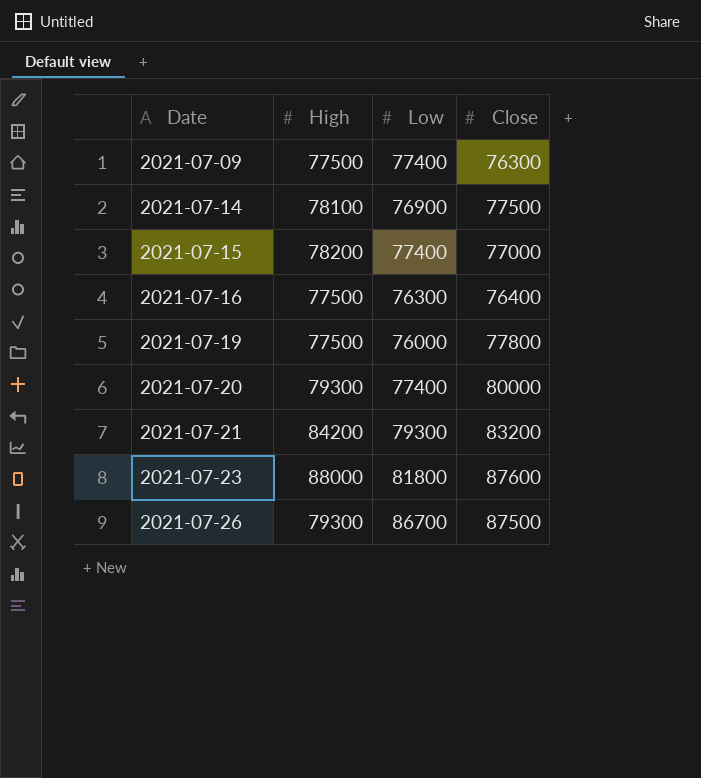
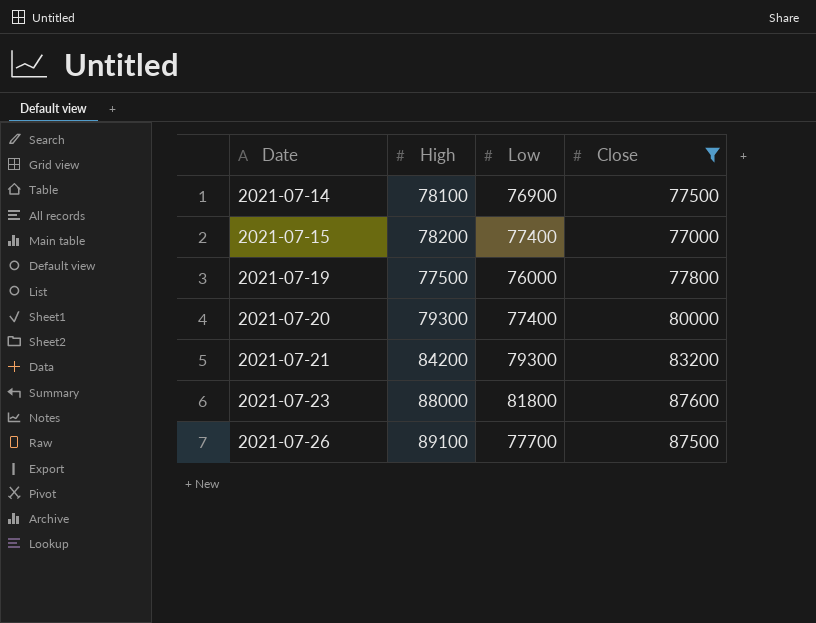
filter: none -> Close >= 77000
2021-07-26 | High: 79300 -> 89100
2021-07-26 | Low: 86700 -> 77700

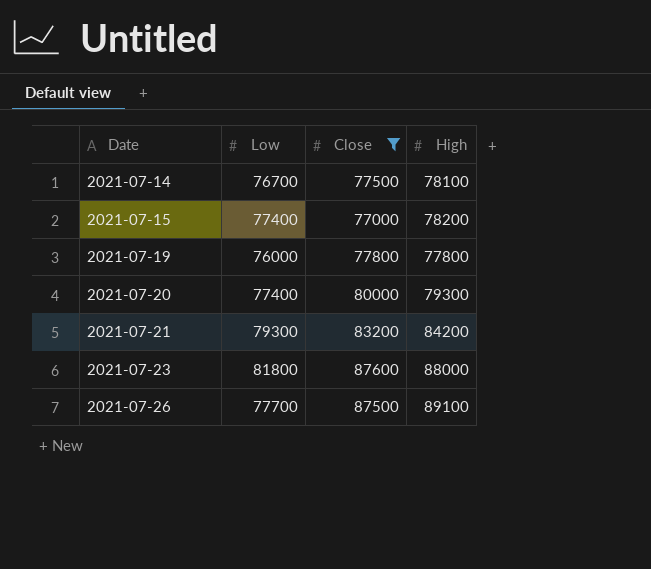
column High | position: 2 -> 4
2021-07-14 | Low: 76900 -> 76700
2021-07-19 | High: 77500 -> 77800

